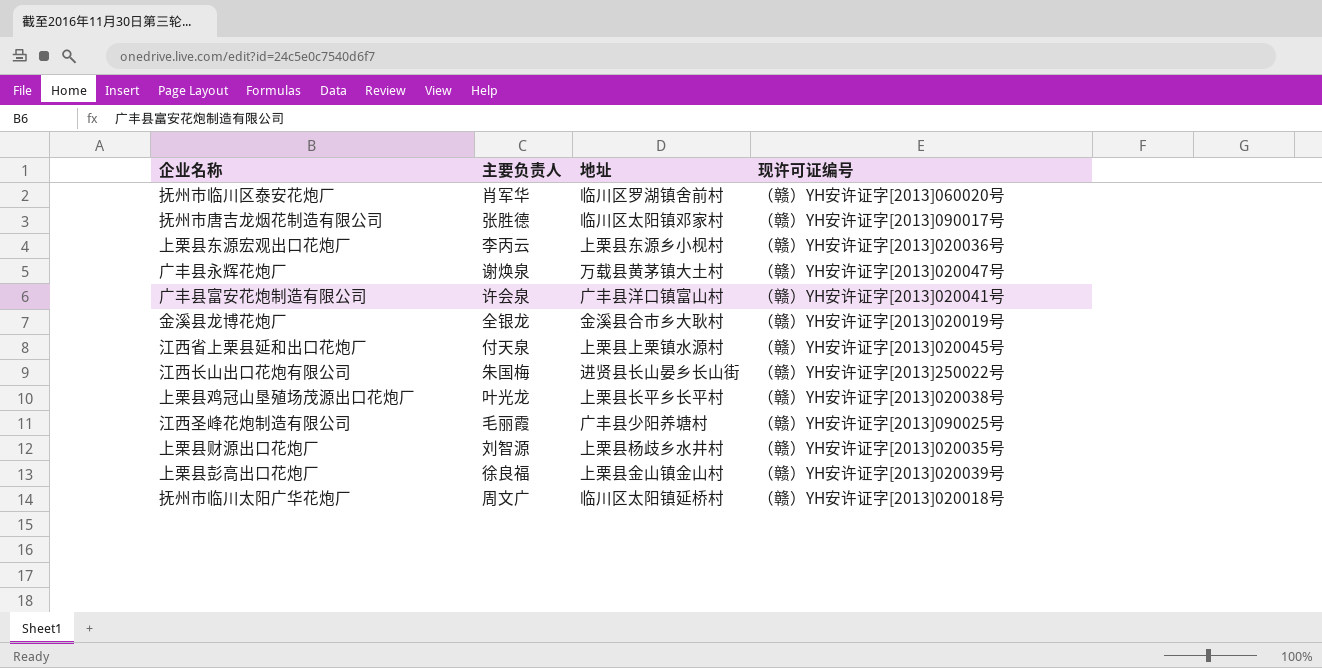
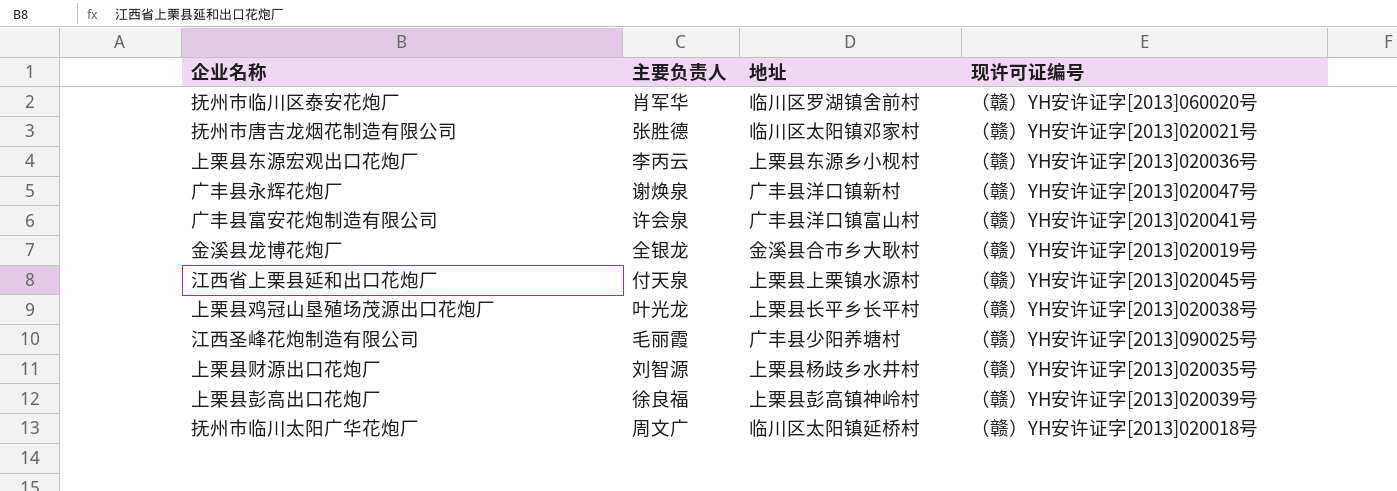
row 江西长山出口花炮有限公司: 朱国梅 | 进贤县长山晏乡长山街 | （赣）YH安许证字[2013]250022号 -> none
抚州市唐吉龙烟花制造有限公司 | 现许可证编号: （赣）YH安许证字[2013]090017号 -> （赣）YH安许证字[2013]020021号
广丰县永辉花炮厂 | 地址: 万载县黄茅镇大土村 -> 广丰县洋口镇新村
上栗县彭高出口花炮厂 | 地址: 上栗县金山镇金山村 -> 上栗县彭高镇神岭村

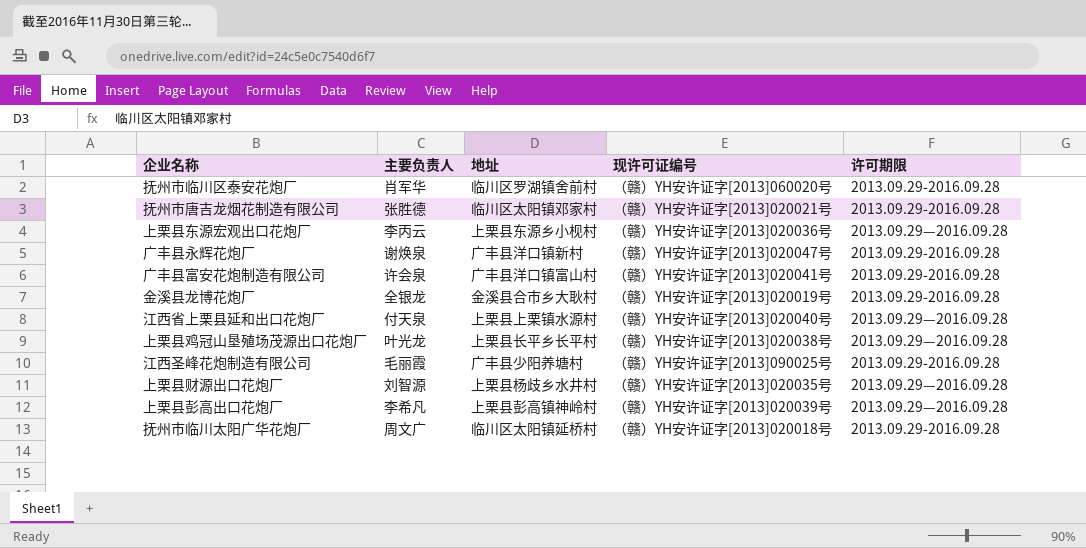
column 许可期限 | position: none -> 5
江西省上栗县延和出口花炮厂 | 现许可证编号: （赣）YH安许证字[2013]020045号 -> （赣）YH安许证字[2013]020040号
上栗县彭高出口花炮厂 | 主要负责人: 徐良福 -> 李希凡

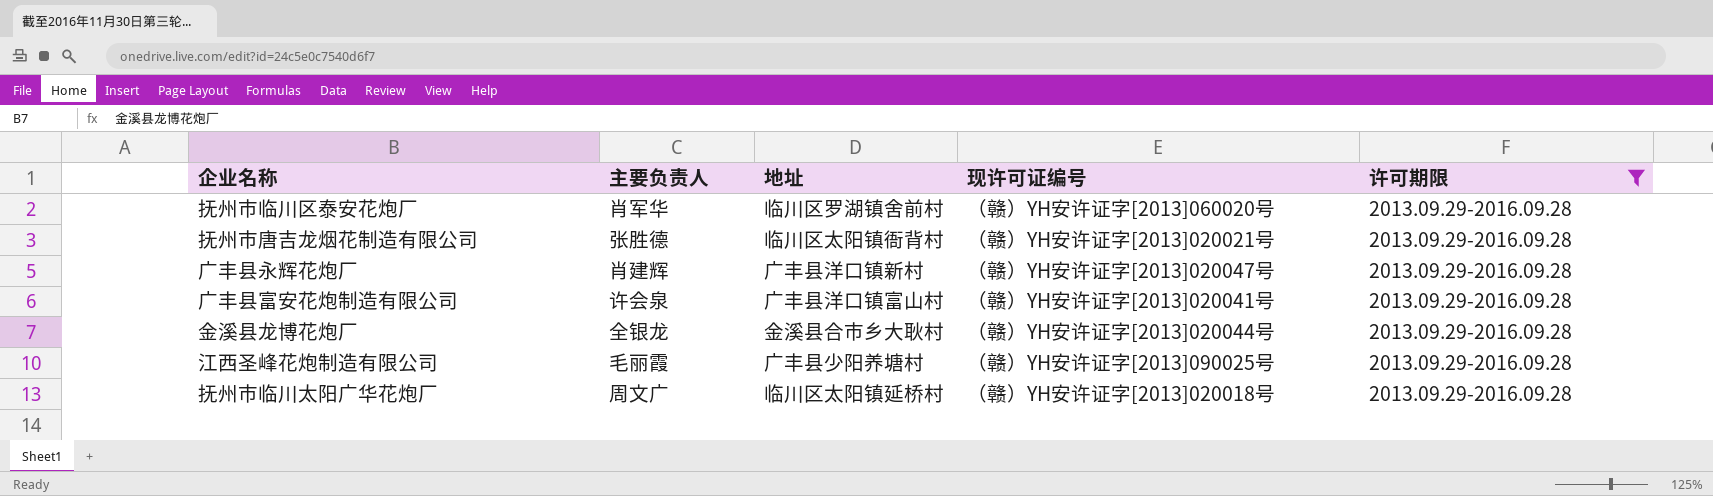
filter: none -> 许可期限 = 2013.09.29-2016.09.28
抚州市唐吉龙烟花制造有限公司 | 地址: 临川区太阳镇邓家村 -> 临川区太阳镇衙背村
广丰县永辉花炮厂 | 主要负责人: 谢焕泉 -> 肖建辉
金溪县龙博花炮厂 | 现许可证编号: （赣）YH安许证字[2013]020019号 -> （赣）YH安许证字[2013]020044号

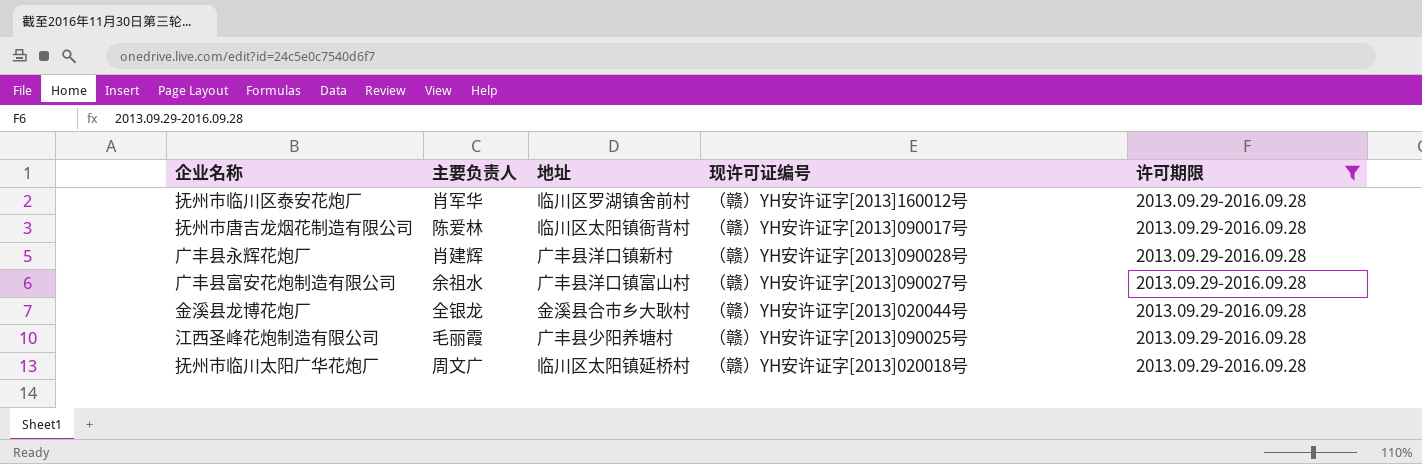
抚州市临川区泰安花炮厂 | 现许可证编号: （赣）YH安许证字[2013]060020号 -> （赣）YH安许证字[2013]160012号
抚州市唐吉龙烟花制造有限公司 | 主要负责人: 张胜德 -> 陈爱林
抚州市唐吉龙烟花制造有限公司 | 现许可证编号: （赣）YH安许证字[2013]020021号 -> （赣）YH安许证字[2013]090017号
广丰县永辉花炮厂 | 现许可证编号: （赣）YH安许证字[2013]020047号 -> （赣）YH安许证字[2013]090028号
广丰县富安花炮制造有限公司 | 主要负责人: 许会泉 -> 余祖水
广丰县富安花炮制造有限公司 | 现许可证编号: （赣）YH安许证字[2013]020041号 -> （赣）YH安许证字[2013]090027号

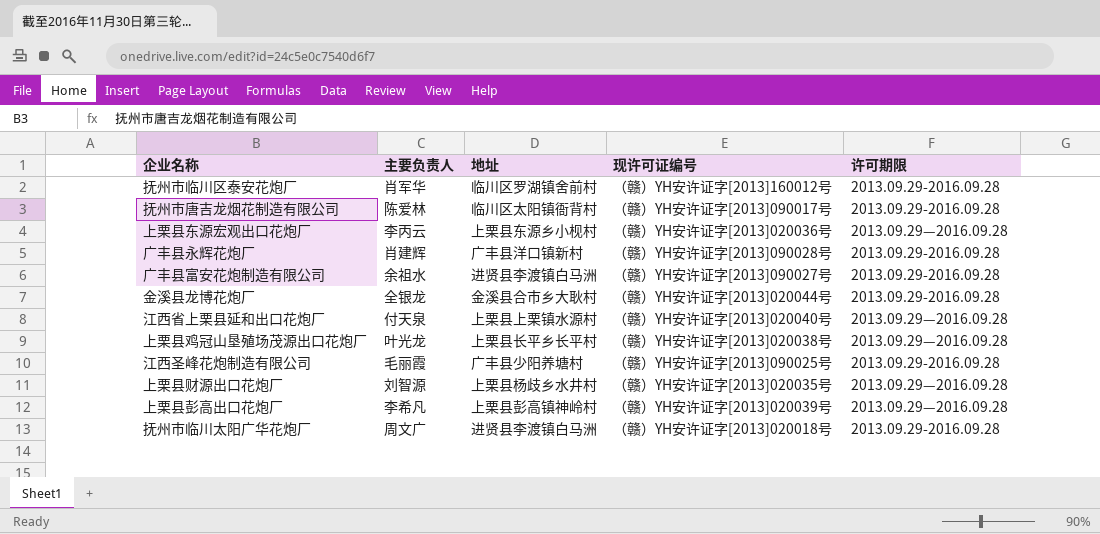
filter: 许可期限 = 2013.09.29-2016.09.28 -> none
广丰县富安花炮制造有限公司 | 地址: 广丰县洋口镇富山村 -> 进贤县李渡镇白马洲
抚州市临川太阳广华花炮厂 | 地址: 临川区太阳镇延桥村 -> 进贤县李渡镇白马洲

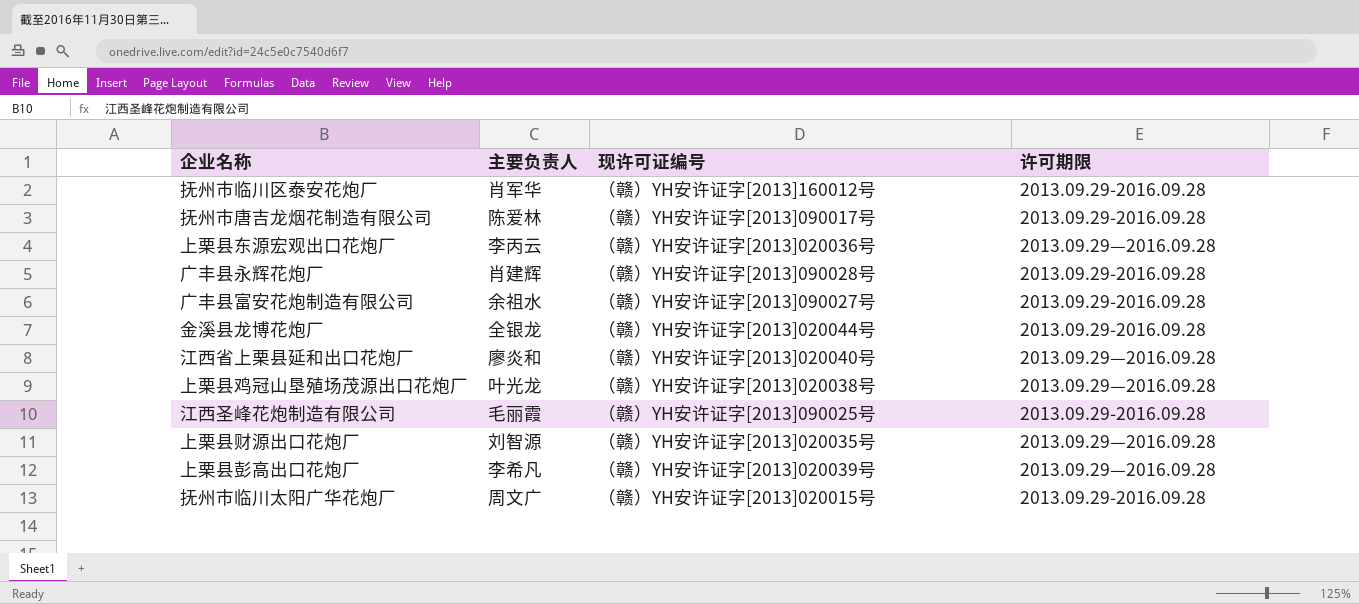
column 地址 | position: 3 -> none
江西省上栗县延和出口花炮厂 | 主要负责人: 付天泉 -> 廖炎和
抚州市临川太阳广华花炮厂 | 现许可证编号: （赣）YH安许证字[2013]020018号 -> （赣）YH安许证字[2013]020015号

